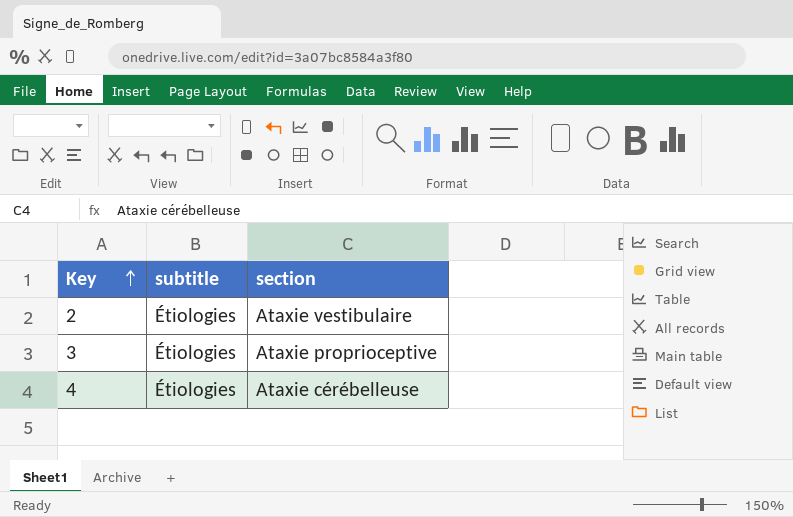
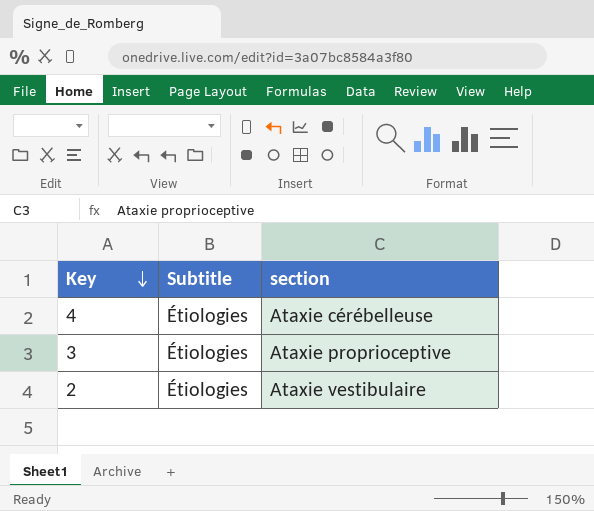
row order: Key ascending -> Key descending
column name: subtitle -> Subtitle

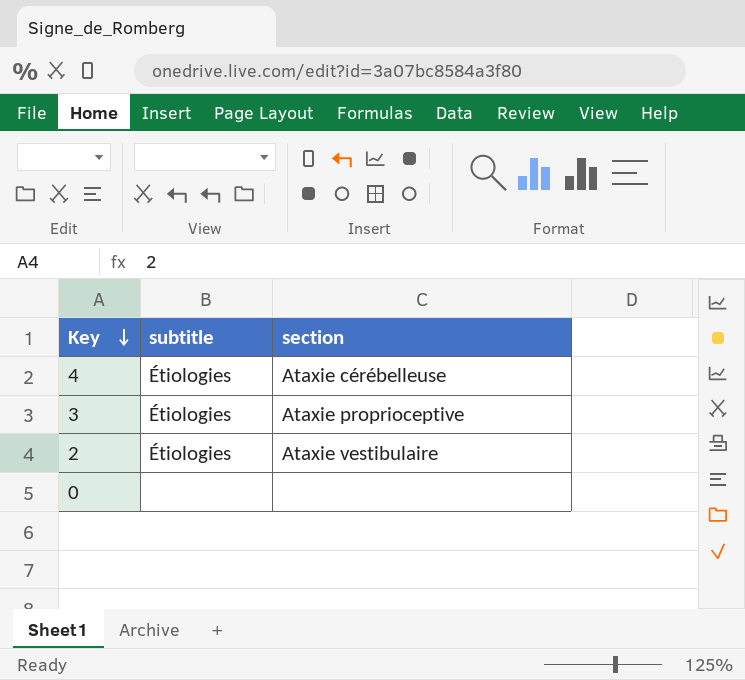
column name: Subtitle -> subtitle
row 0: none -> none | none

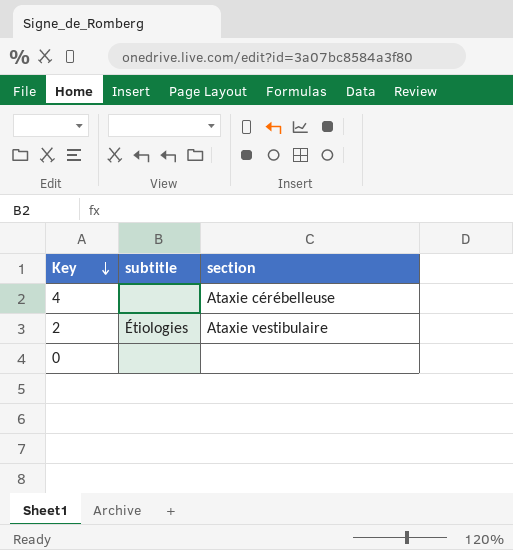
row 3: Étiologies | Ataxie proprioceptive -> none
4 | subtitle: Étiologies -> none

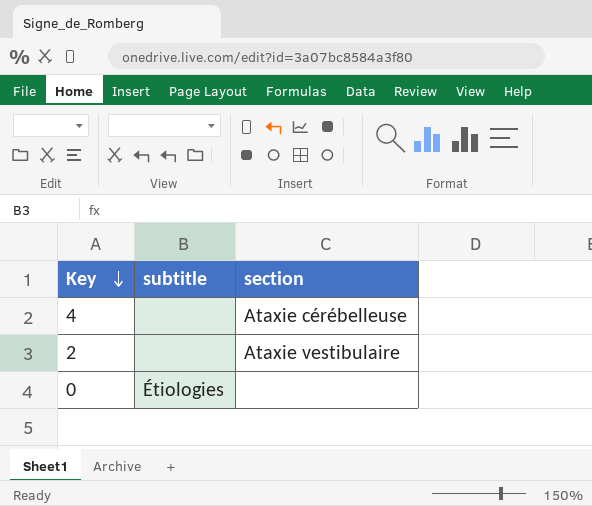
2 | subtitle: Étiologies -> none
0 | subtitle: none -> Étiologies

